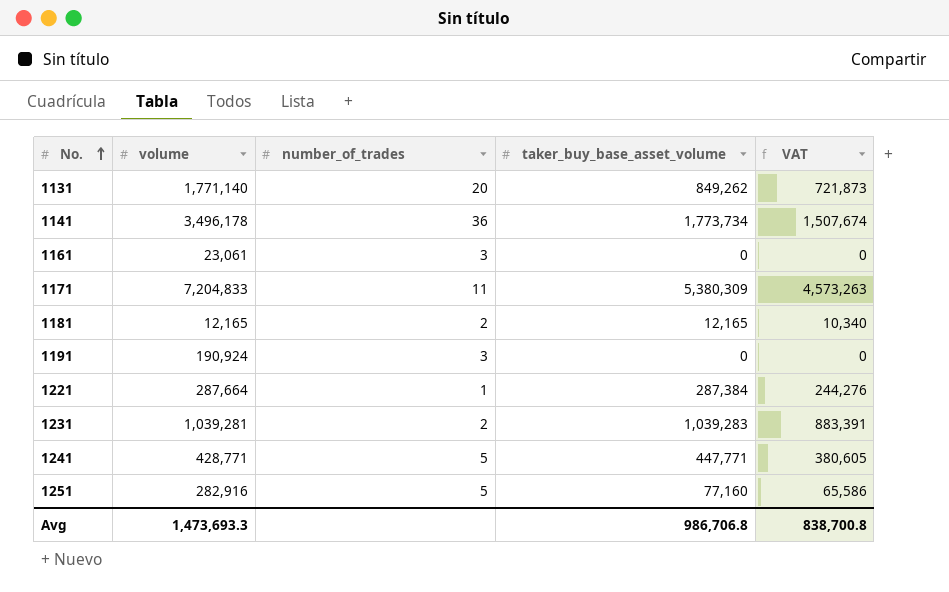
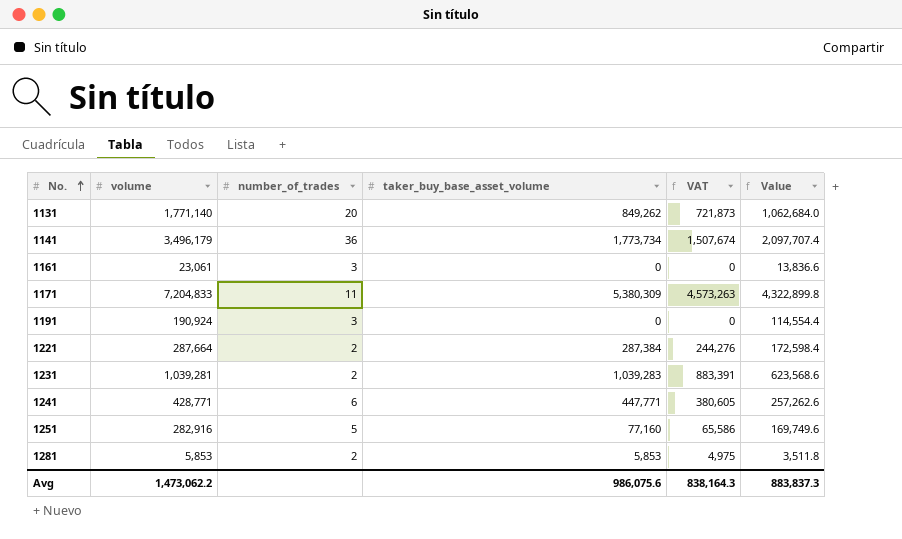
column Value | formula: none -> [volume] * 0.6
row 1181: 12,165 | 2 | 12,165 | 10,340 -> none
1141 | volume: 3,496,178 -> 3,496,179
1221 | number_of_trades: 1 -> 2
1241 | number_of_trades: 5 -> 6
row 1281: none -> 5,853 | 2 | 5,853 | 4,975 | 3,511.8
Avg | volume: 1,473,693.3 -> 1,473,062.2
Avg | taker_buy_base_asset_volume: 986,706.8 -> 986,075.6
Avg | VAT: 838,700.8 -> 838,164.3

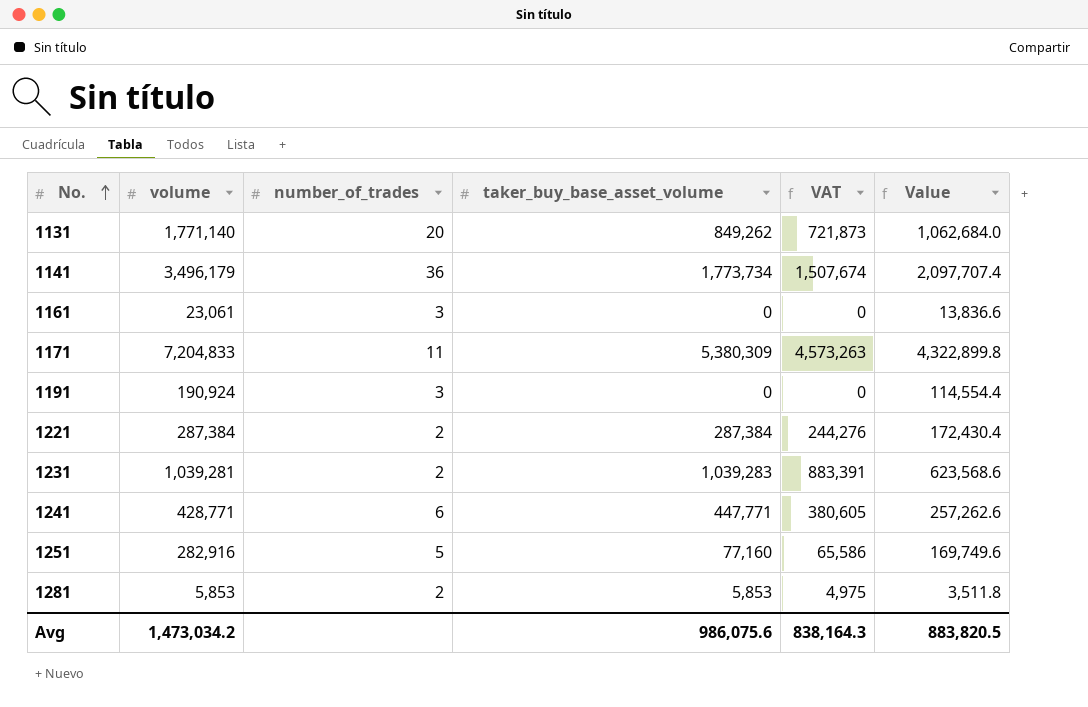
1221 | volume: 287,664 -> 287,384
1221 | Value: 172,598.4 -> 172,430.4
Avg | volume: 1,473,062.2 -> 1,473,034.2
Avg | Value: 883,837.3 -> 883,820.5

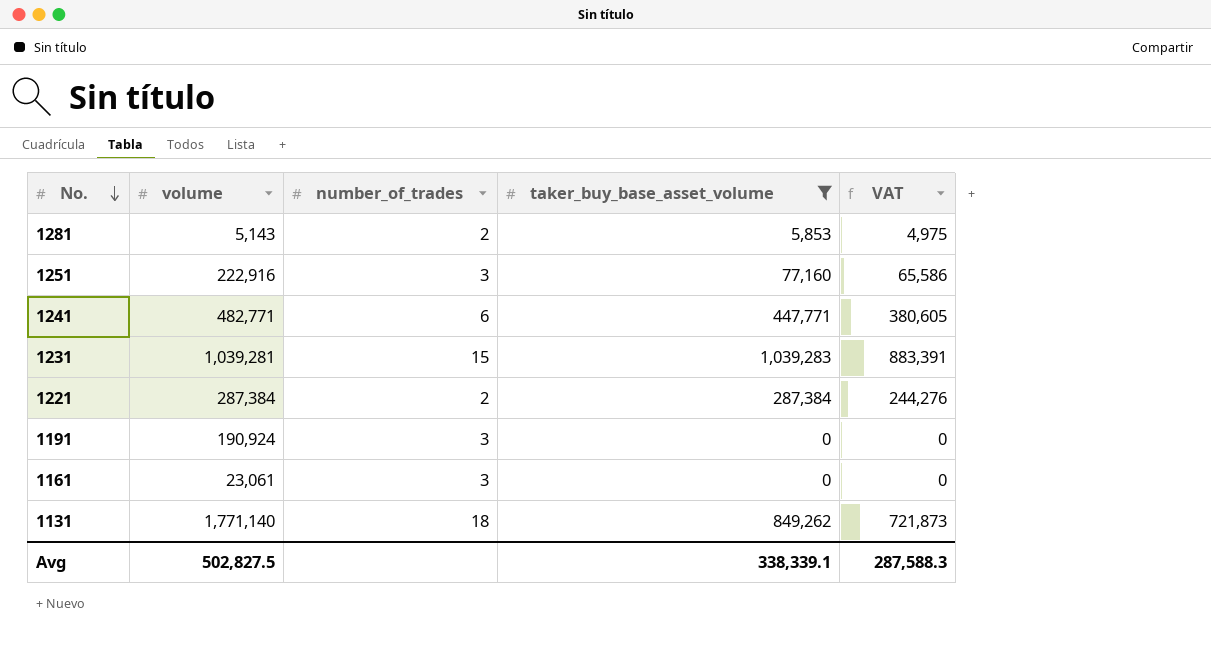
filter: none -> taker_buy_base_asset_volume <= 1,039,283
row order: No. ascending -> No. descending
column Value | formula: [volume] * 0.6 -> none
1281 | volume: 5,853 -> 5,143
1251 | volume: 282,916 -> 222,916
1251 | number_of_trades: 5 -> 3
1241 | volume: 428,771 -> 482,771
1231 | number_of_trades: 2 -> 15
1131 | number_of_trades: 20 -> 18
Avg | volume: 1,473,034.2 -> 502,827.5
Avg | taker_buy_base_asset_volume: 986,075.6 -> 338,339.1
Avg | VAT: 838,164.3 -> 287,588.3

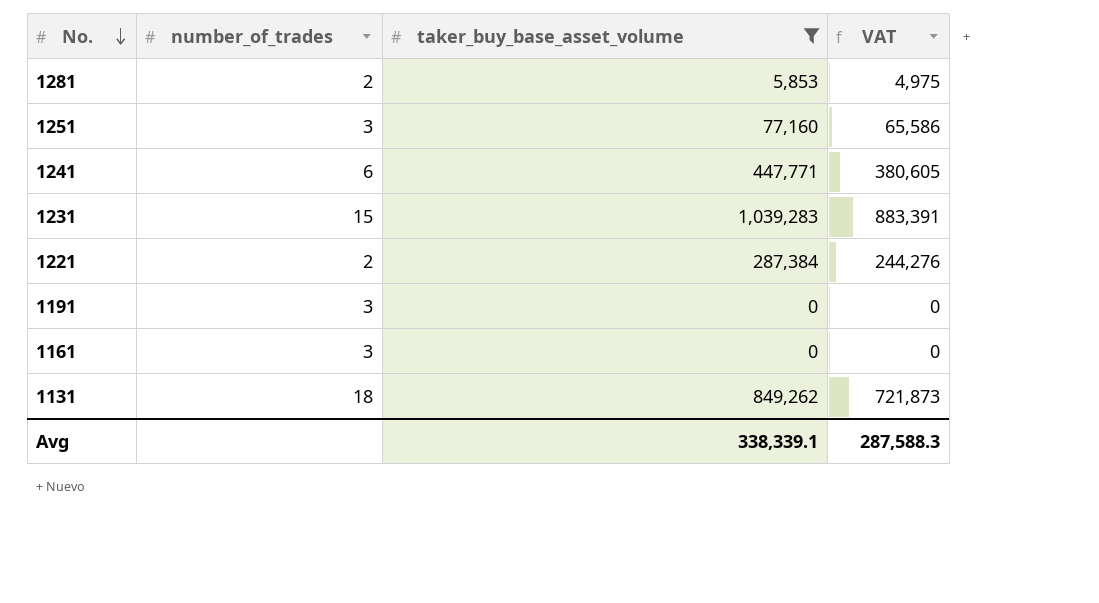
column volume | position: 2 -> none

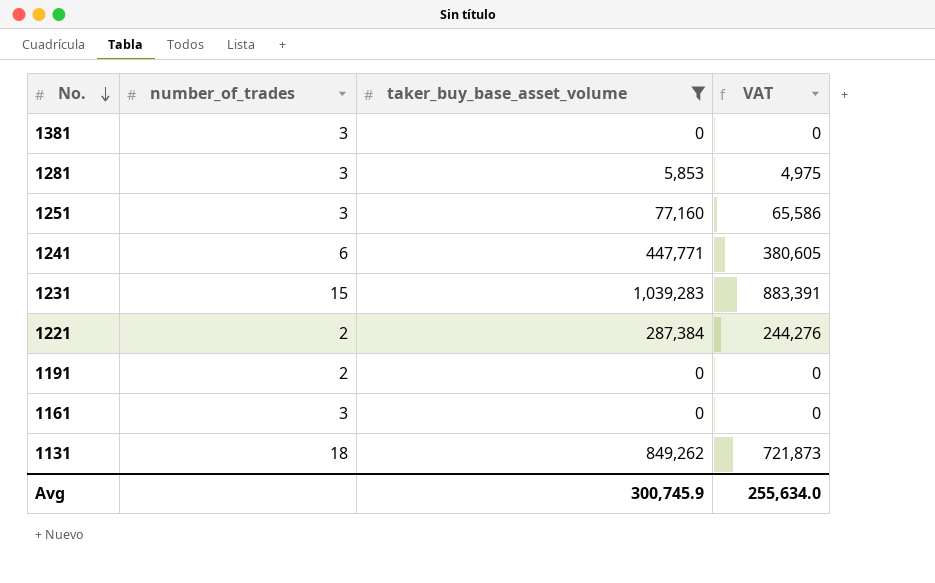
row 1381: none -> 3 | 0 | 0
1281 | number_of_trades: 2 -> 3
1191 | number_of_trades: 3 -> 2
Avg | taker_buy_base_asset_volume: 338,339.1 -> 300,745.9
Avg | VAT: 287,588.3 -> 255,634.0

